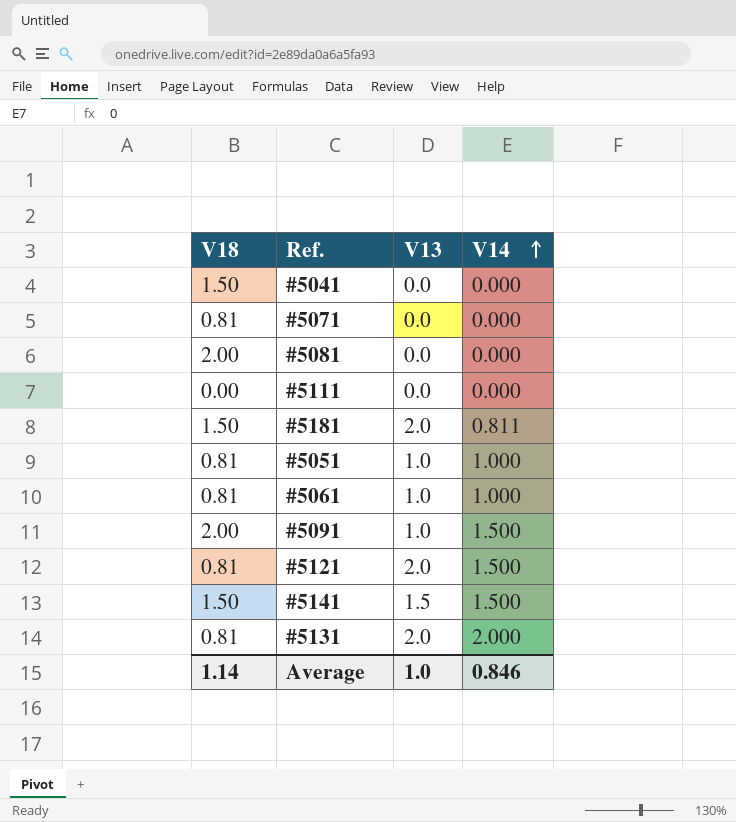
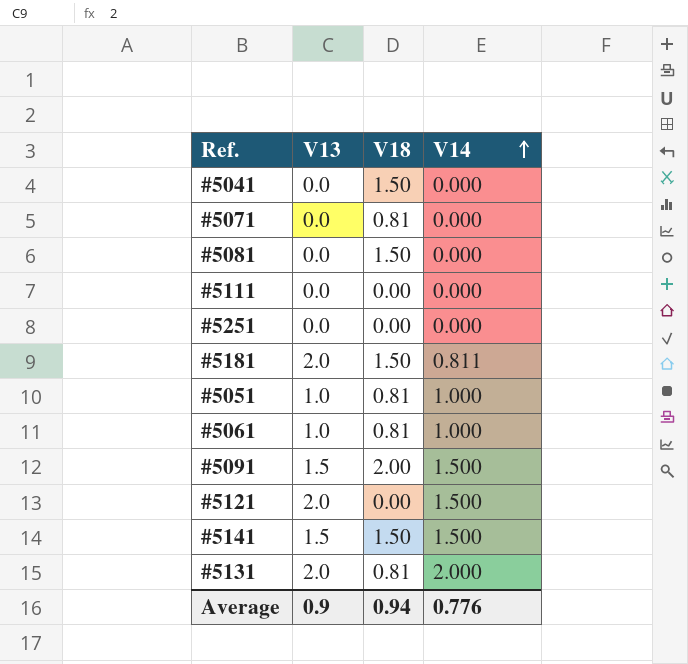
column V18 | position: 1 -> 3
#5081 | V18: 2.00 -> 1.50
row #5251: none -> 0.0 | 0.00 | 0.000
#5091 | V13: 1.0 -> 1.5
#5121 | V18: 0.81 -> 0.00
Average | V13: 1.0 -> 0.9
Average | V18: 1.14 -> 0.94
Average | V14: 0.846 -> 0.776

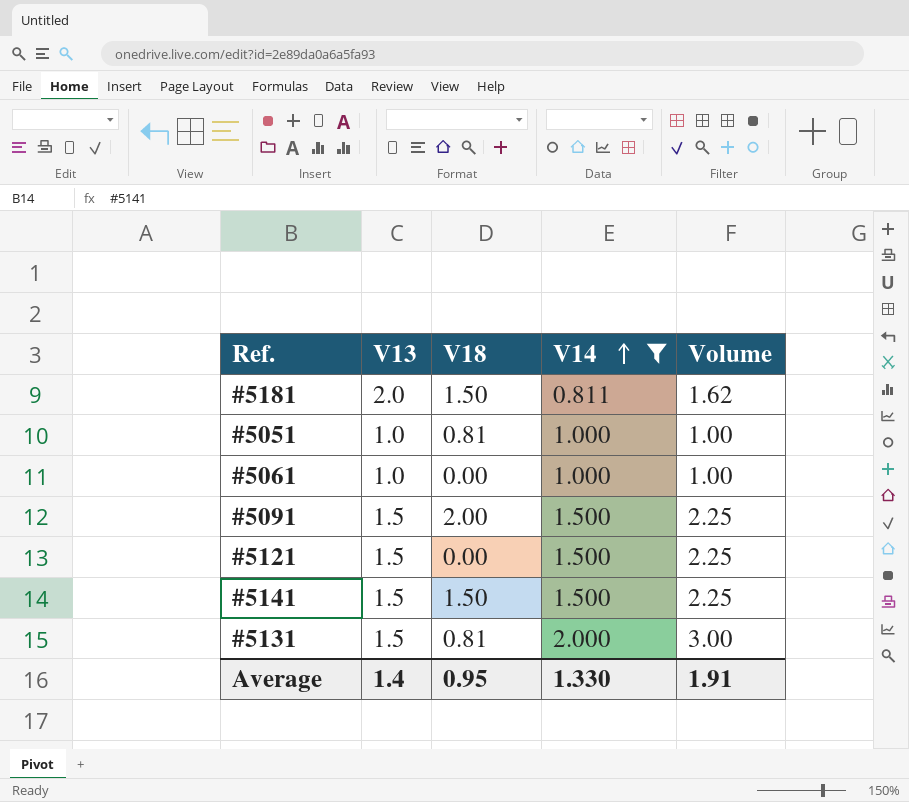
filter: none -> V14 != 0.000
column Volume | formula: none -> [V13] * [V14]
#5061 | V18: 0.81 -> 0.00
#5121 | V13: 2.0 -> 1.5
#5131 | V13: 2.0 -> 1.5
Average | V13: 0.9 -> 1.4
Average | V18: 0.94 -> 0.95
Average | V14: 0.776 -> 1.330

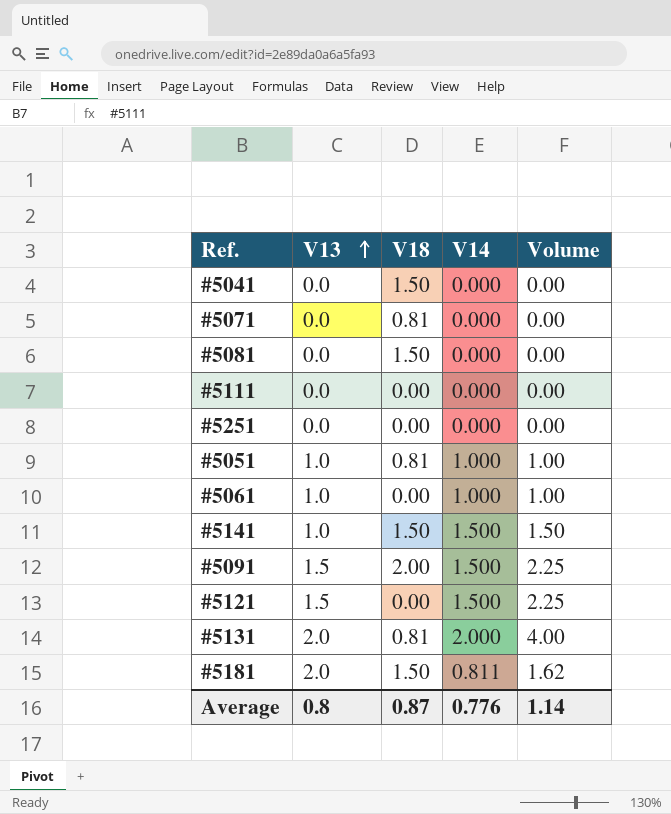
filter: V14 != 0.000 -> none
row order: V14 ascending -> V13 ascending
#5141 | V13: 1.5 -> 1.0
#5141 | Volume: 2.25 -> 1.50
#5131 | V13: 1.5 -> 2.0
#5131 | Volume: 3.00 -> 4.00
Average | V13: 1.4 -> 0.8
Average | V18: 0.95 -> 0.87
Average | V14: 1.330 -> 0.776
Average | Volume: 1.91 -> 1.14

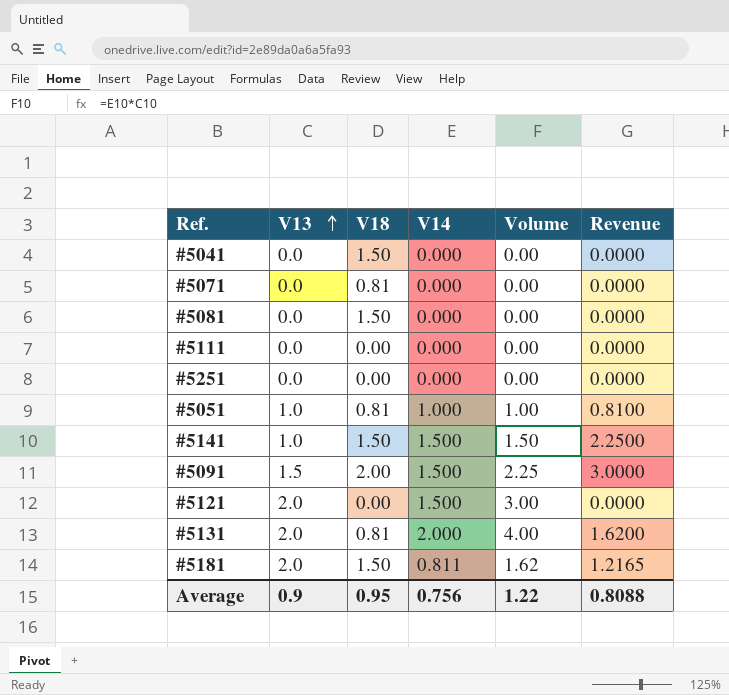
column Revenue | formula: none -> [V18] * [V14]
row #5061: 1.0 | 0.00 | 1.000 | 1.00 -> none
#5121 | V13: 1.5 -> 2.0
#5121 | Volume: 2.25 -> 3.00
Average | V13: 0.8 -> 0.9
Average | V18: 0.87 -> 0.95
Average | V14: 0.776 -> 0.756
Average | Volume: 1.14 -> 1.22

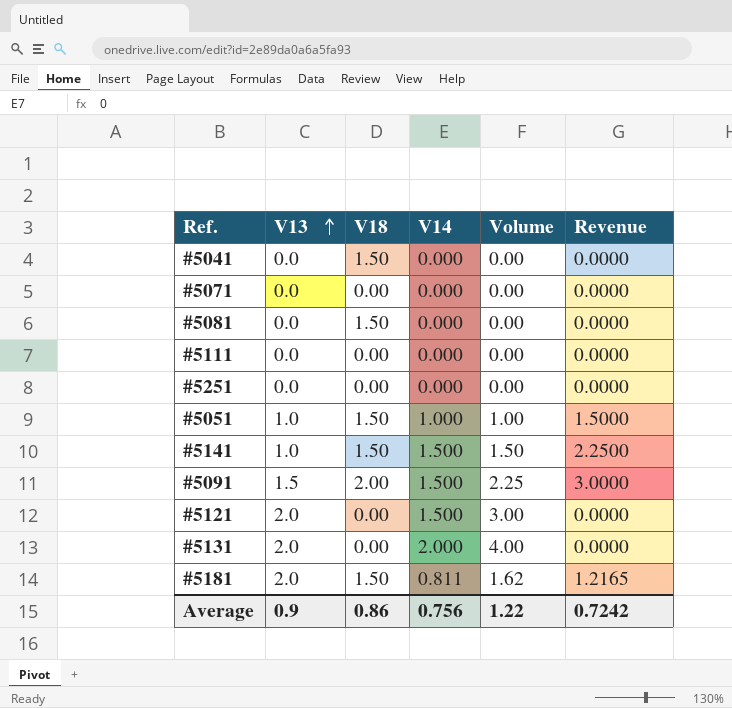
#5071 | V18: 0.81 -> 0.00
#5051 | V18: 0.81 -> 1.50
#5051 | Revenue: 0.8100 -> 1.5000
#5131 | V18: 0.81 -> 0.00
#5131 | Revenue: 1.6200 -> 0.0000
Average | V18: 0.95 -> 0.86
Average | Revenue: 0.8088 -> 0.7242

